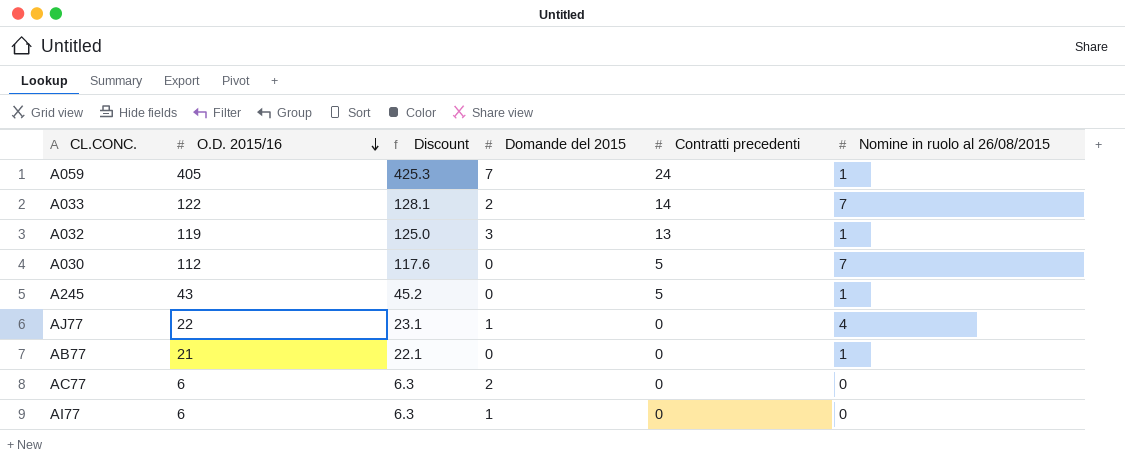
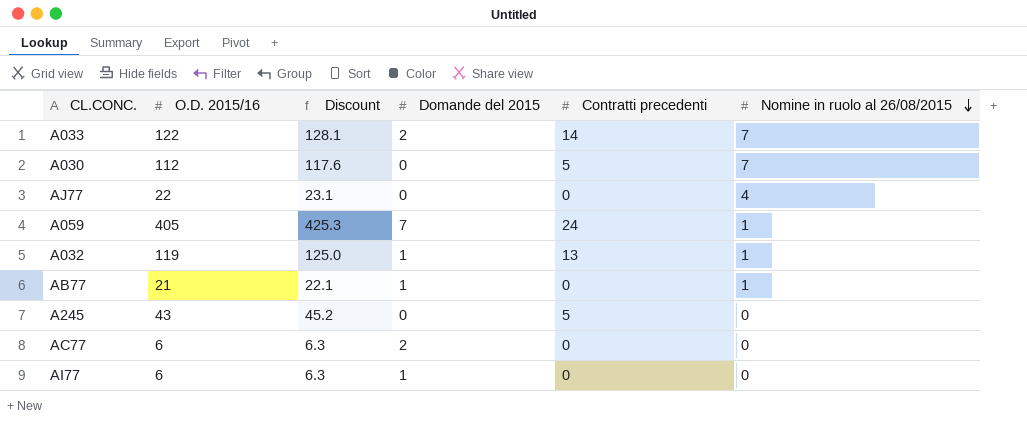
row order: O.D. 2015/16 descending -> Nomine in ruolo al 26/08/2015 descending
AJ77 | Domande del 2015: 1 -> 0
A032 | Domande del 2015: 3 -> 1
AB77 | Domande del 2015: 0 -> 1
A245 | Nomine in ruolo al 26/08/2015: 1 -> 0

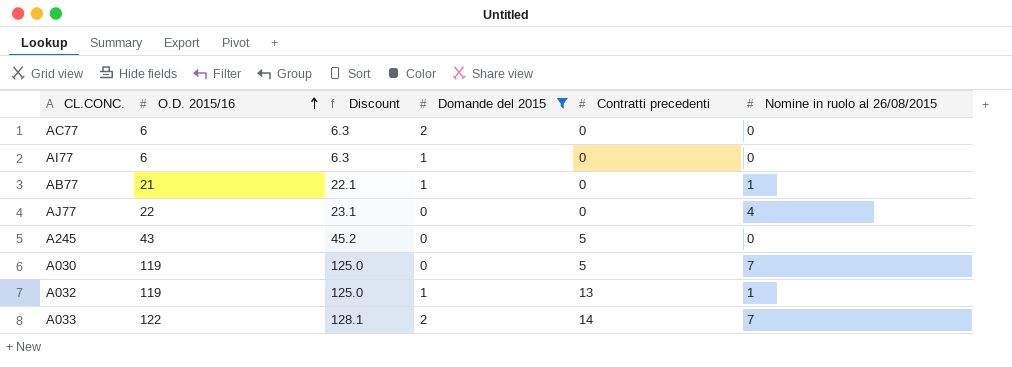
filter: none -> Domande del 2015 != 7
row order: Nomine in ruolo al 26/08/2015 descending -> O.D. 2015/16 ascending
A030 | O.D. 2015/16: 112 -> 119
A030 | Discount: 117.6 -> 125.0

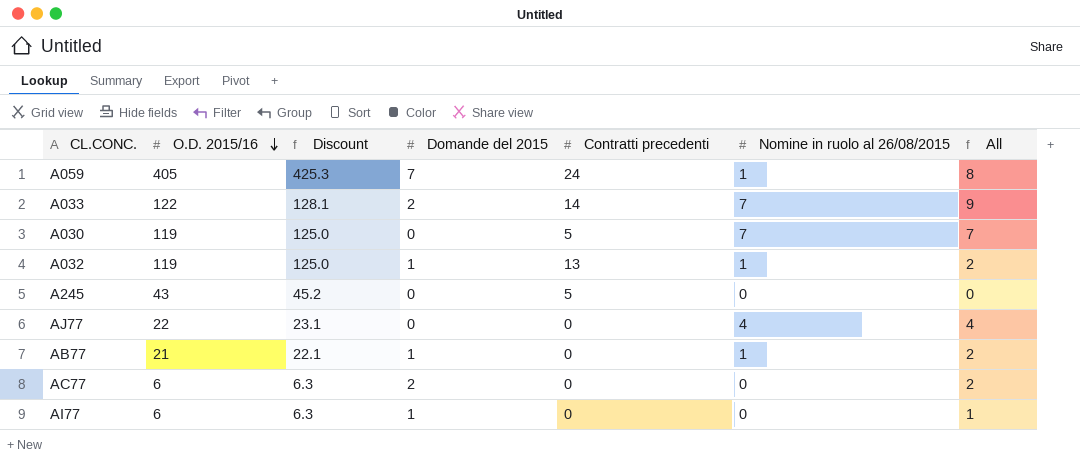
filter: Domande del 2015 != 7 -> none
row order: O.D. 2015/16 ascending -> O.D. 2015/16 descending
column All | formula: none -> [Domande del 2015] + [Nomine in ruolo al 26/08/2015]

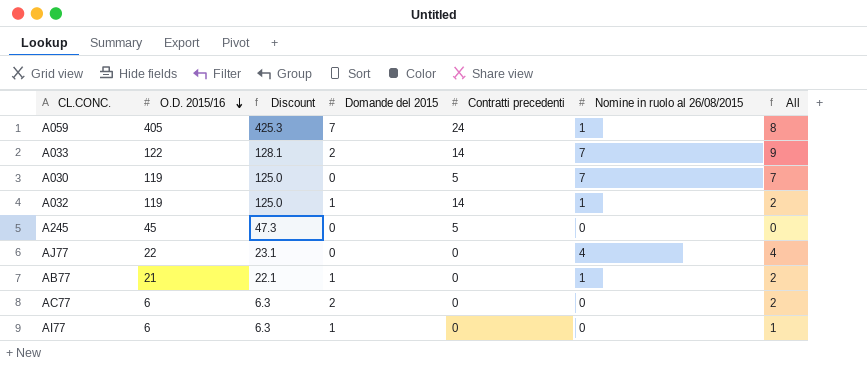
A032 | Contratti precedenti: 13 -> 14
A245 | O.D. 2015/16: 43 -> 45
A245 | Discount: 45.2 -> 47.3

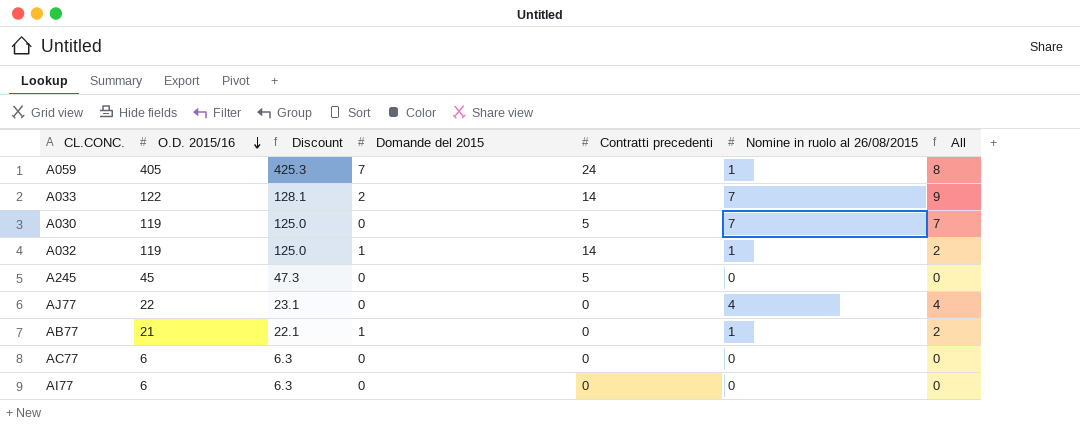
AC77 | Domande del 2015: 2 -> 0
AC77 | All: 2 -> 0
AI77 | Domande del 2015: 1 -> 0
AI77 | All: 1 -> 0

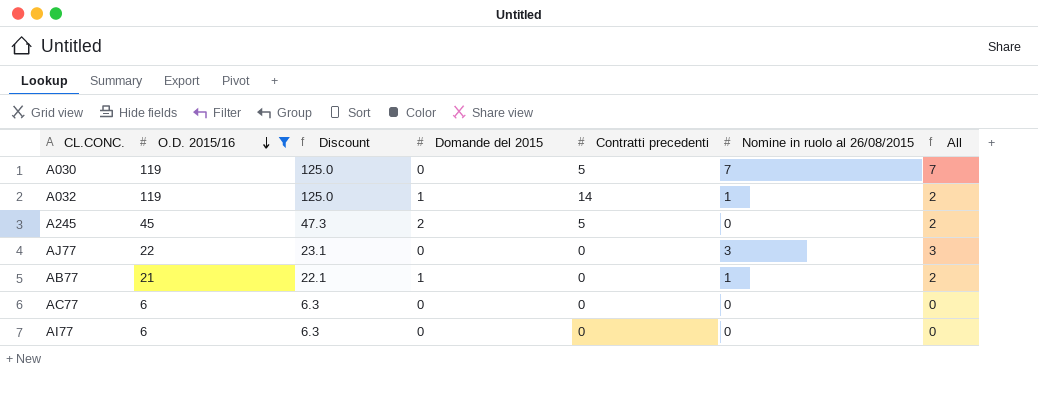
filter: none -> O.D. 2015/16 <= 119
A245 | Domande del 2015: 0 -> 2
A245 | All: 0 -> 2
AJ77 | Nomine in ruolo al 26/08/2015: 4 -> 3
AJ77 | All: 4 -> 3

